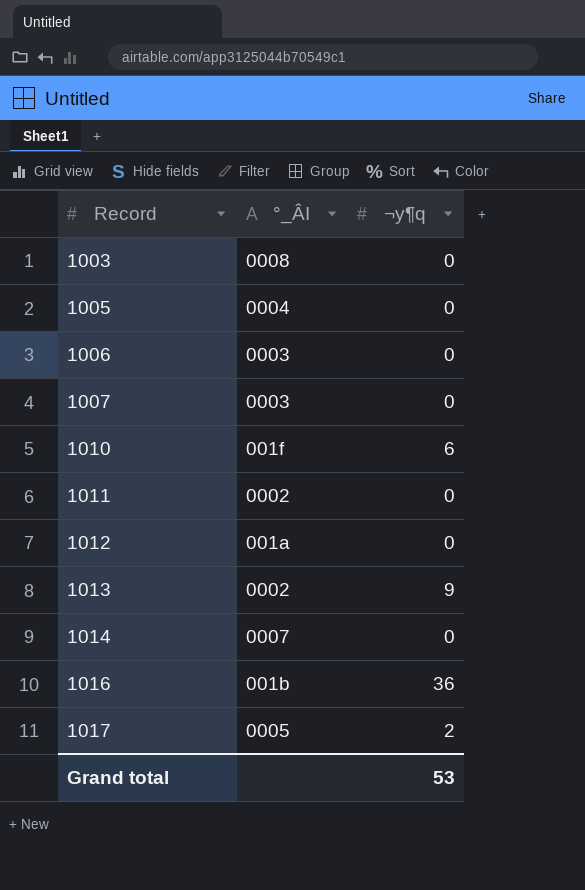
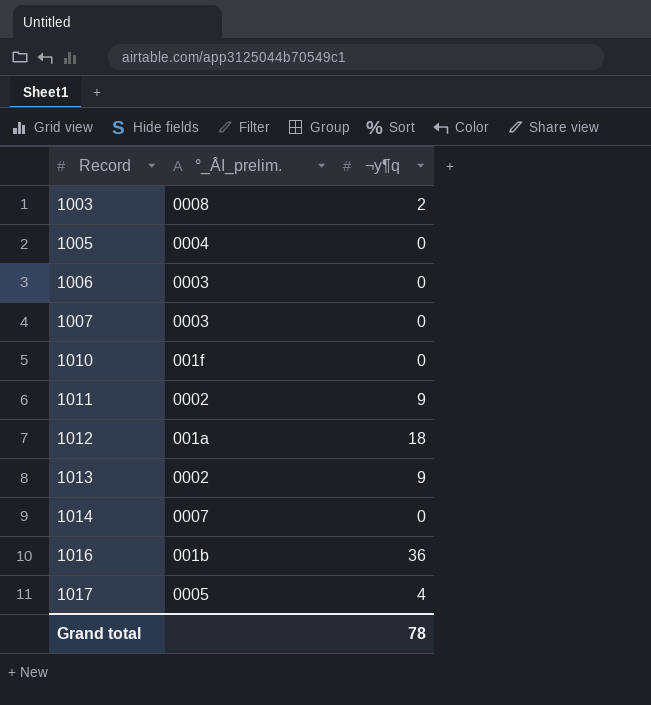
column name: °_ÂI -> °_ÂI_prelim.
1003 | ¬y¶q: 0 -> 2
1010 | ¬y¶q: 6 -> 0
1011 | ¬y¶q: 0 -> 9
1012 | ¬y¶q: 0 -> 18
1017 | ¬y¶q: 2 -> 4
Grand total | ¬y¶q: 53 -> 78

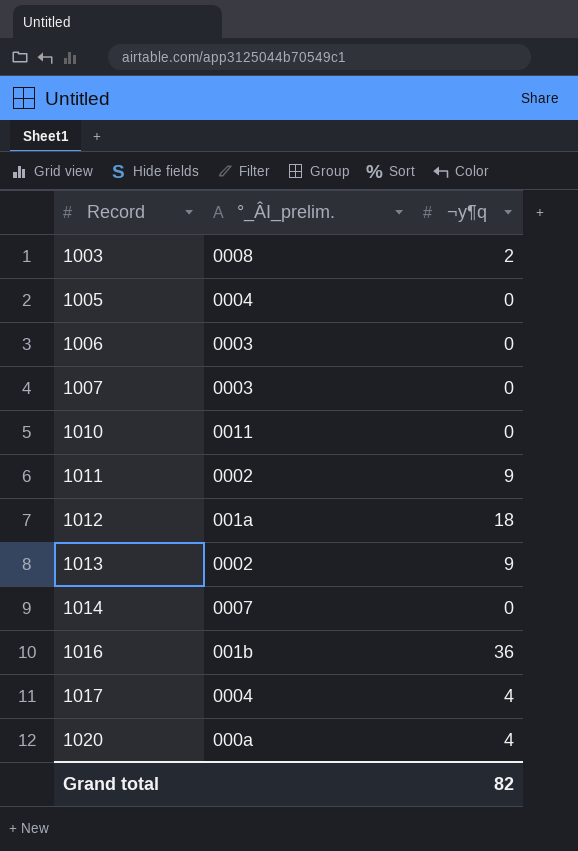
1010 | °_ÂI_prelim.: 001f -> 0011
1017 | °_ÂI_prelim.: 0005 -> 0004
row 1020: none -> 000a | 4
Grand total | ¬y¶q: 78 -> 82

